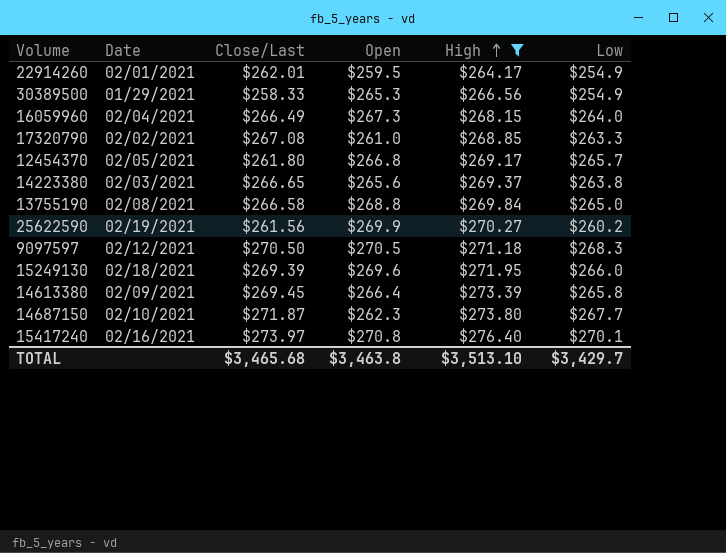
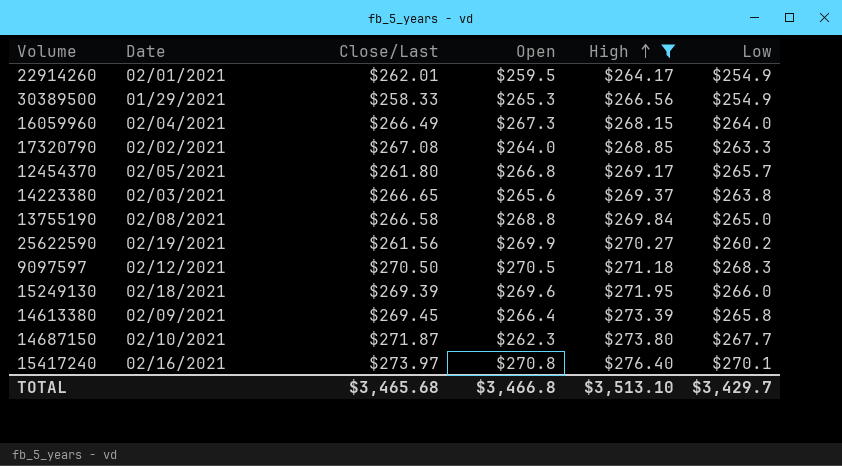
17320790 | Open: $261.0 -> $264.0
TOTAL | Open: $3,463.8 -> $3,466.8

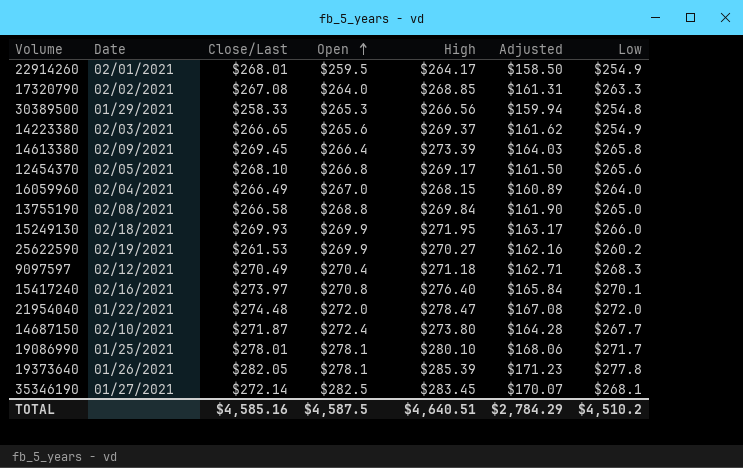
filter: High <= $276.40 -> none
row order: High ascending -> Open ascending
column Adjusted | formula: none -> [High] * 0.6
22914260 | Close/Last: $262.01 -> $268.01
30389500 | Low: $254.9 -> $254.8
14223380 | Low: $263.8 -> $254.9
12454370 | Close/Last: $261.80 -> $268.10
12454370 | Low: $265.7 -> $265.6
16059960 | Open: $267.3 -> $267.0
15249130 | Close/Last: $269.39 -> $269.93
15249130 | Open: $269.6 -> $269.9
25622590 | Close/Last: $261.56 -> $261.53
9097597 | Close/Last: $270.50 -> $270.49
9097597 | Open: $270.5 -> $270.4
14687150 | Open: $262.3 -> $272.4
TOTAL | Close/Last: $3,465.68 -> $4,585.16
TOTAL | Open: $3,466.8 -> $4,587.5
TOTAL | High: $3,513.10 -> $4,640.51
TOTAL | Low: $3,429.7 -> $4,510.2

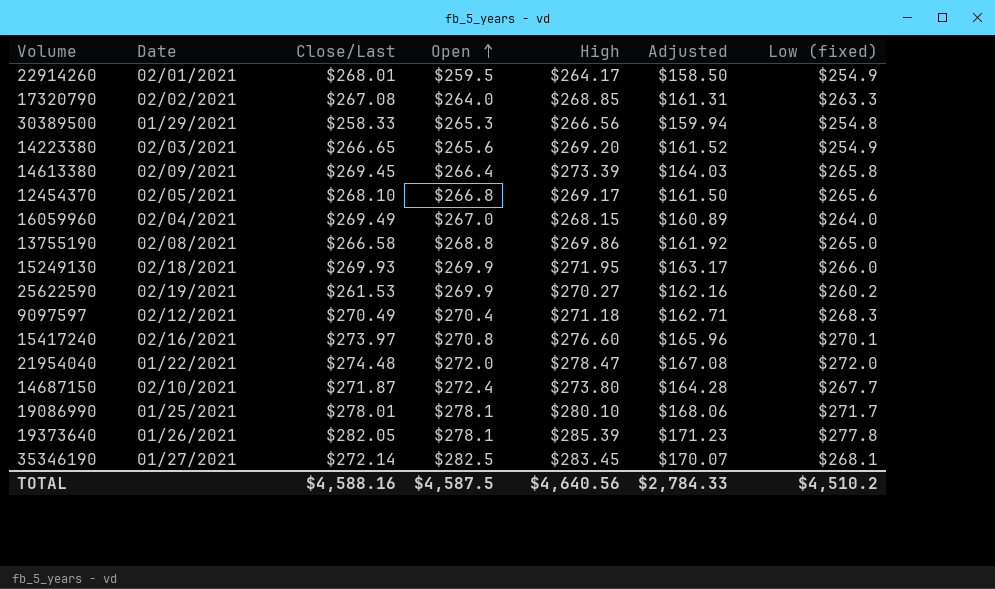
column name: Low -> Low (fixed)
14223380 | High: $269.37 -> $269.20
14223380 | Adjusted: $161.62 -> $161.52
16059960 | Close/Last: $266.49 -> $269.49
13755190 | High: $269.84 -> $269.86
13755190 | Adjusted: $161.90 -> $161.92
15417240 | High: $276.40 -> $276.60
15417240 | Adjusted: $165.84 -> $165.96
TOTAL | Close/Last: $4,585.16 -> $4,588.16
TOTAL | High: $4,640.51 -> $4,640.56
TOTAL | Adjusted: $2,784.29 -> $2,784.33

